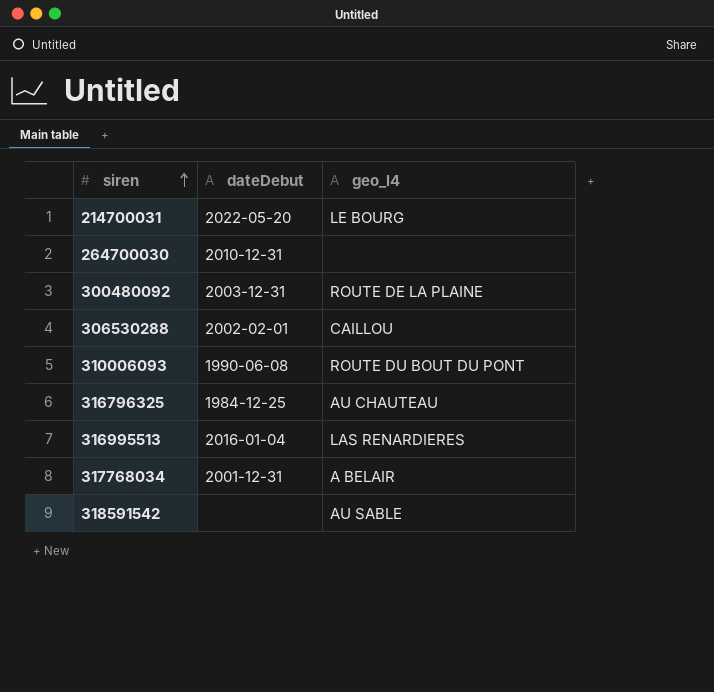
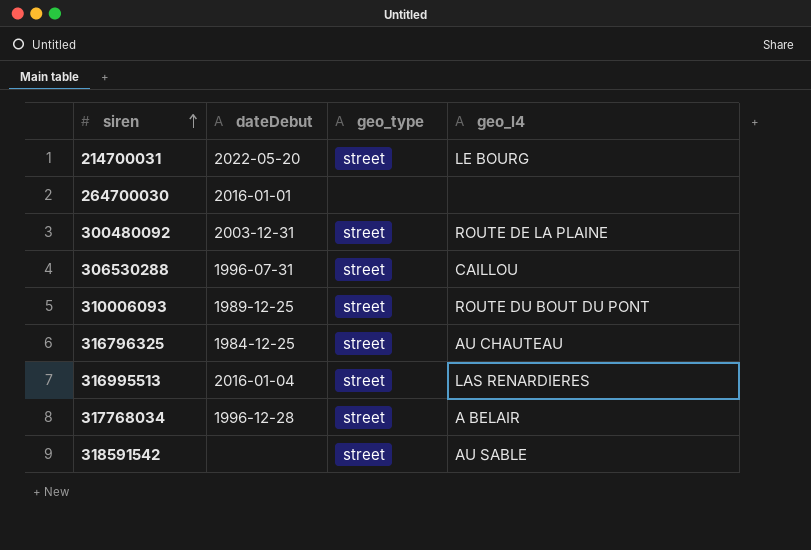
column geo_type | position: none -> 3
264700030 | dateDebut: 2010-12-31 -> 2016-01-01
306530288 | dateDebut: 2002-02-01 -> 1996-07-31
310006093 | dateDebut: 1990-06-08 -> 1989-12-25
317768034 | dateDebut: 2001-12-31 -> 1996-12-28

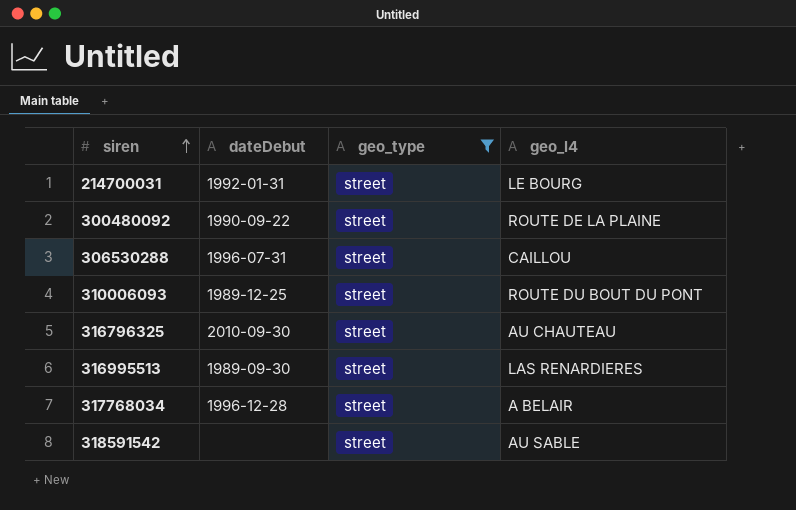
filter: none -> geo_type = street
214700031 | dateDebut: 2022-05-20 -> 1992-01-31
300480092 | dateDebut: 2003-12-31 -> 1990-09-22
316796325 | dateDebut: 1984-12-25 -> 2010-09-30
316995513 | dateDebut: 2016-01-04 -> 1989-09-30

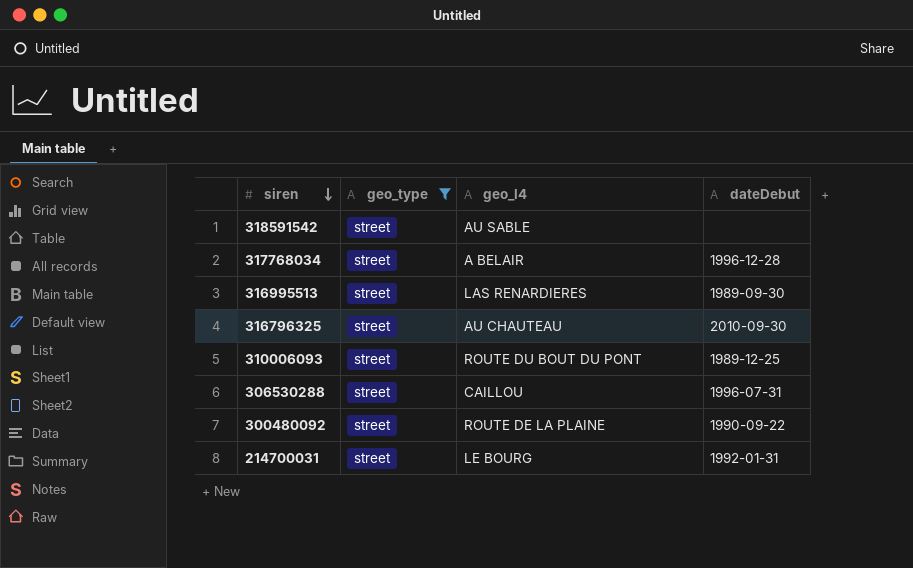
row order: siren ascending -> siren descending
column dateDebut | position: 2 -> 4

